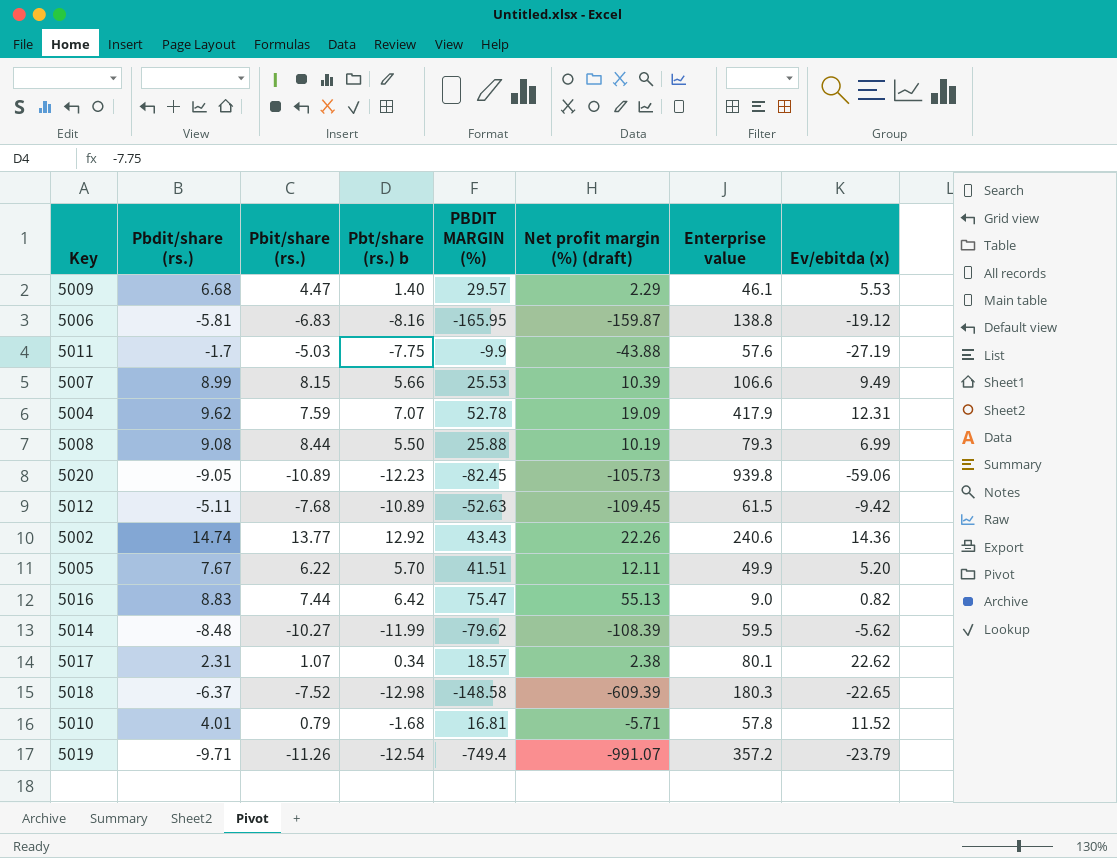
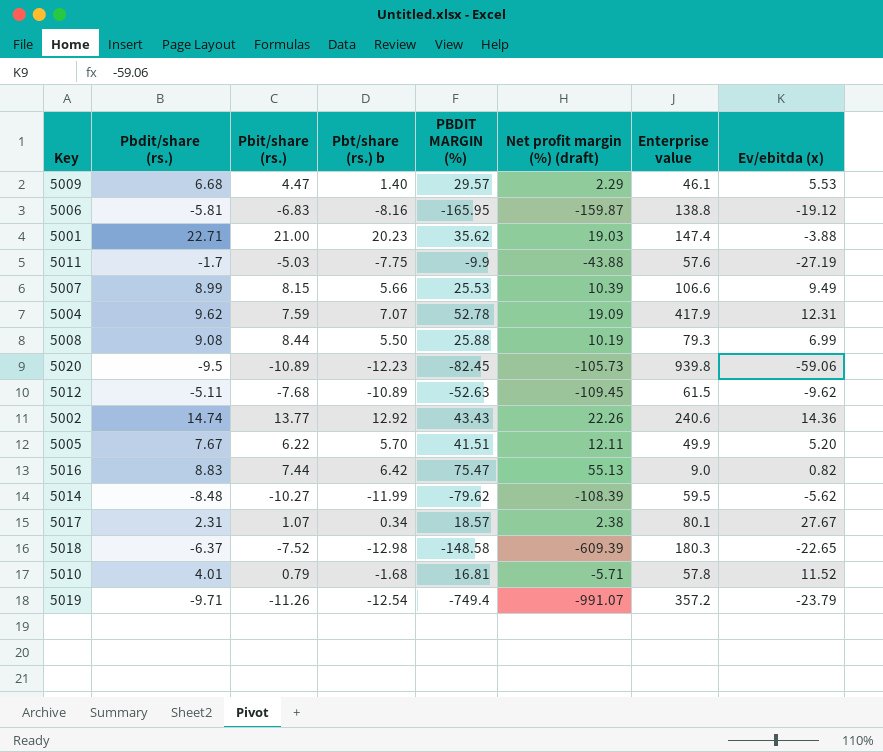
row 5001: none -> 22.71 | 21.00 | 20.23 | 35.62 | 19.03 | 147.4 | -3.88
5020 | Pbdit/share (rs.): -9.05 -> -9.5
5012 | Ev/ebitda (x): -9.42 -> -9.62
5017 | Ev/ebitda (x): 22.62 -> 27.67

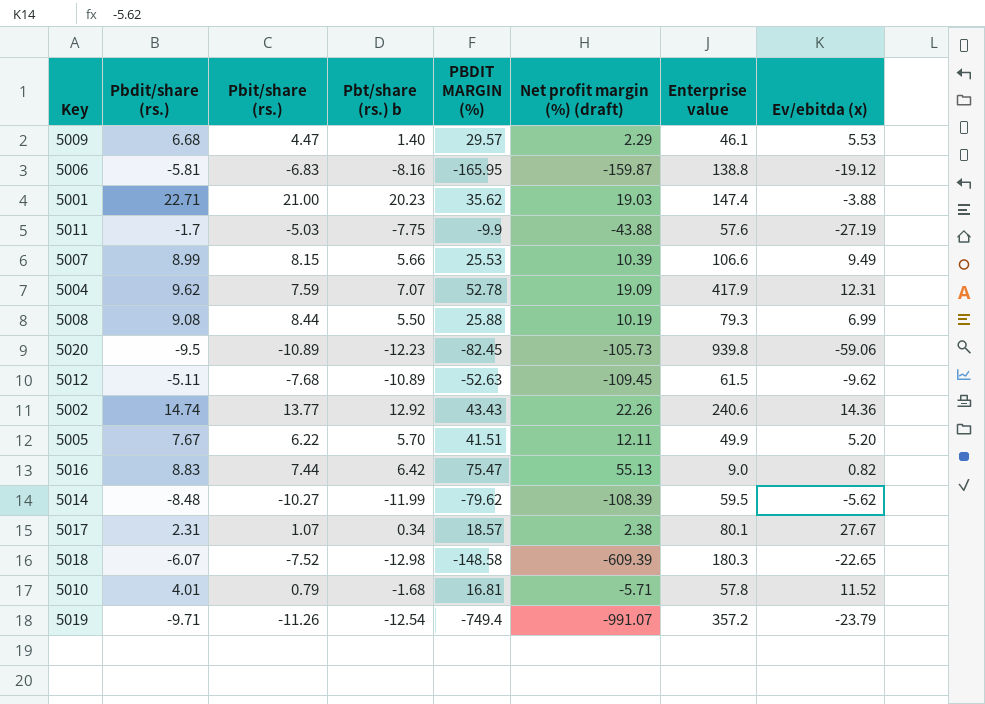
5018 | Pbdit/share (rs.): -6.37 -> -6.07

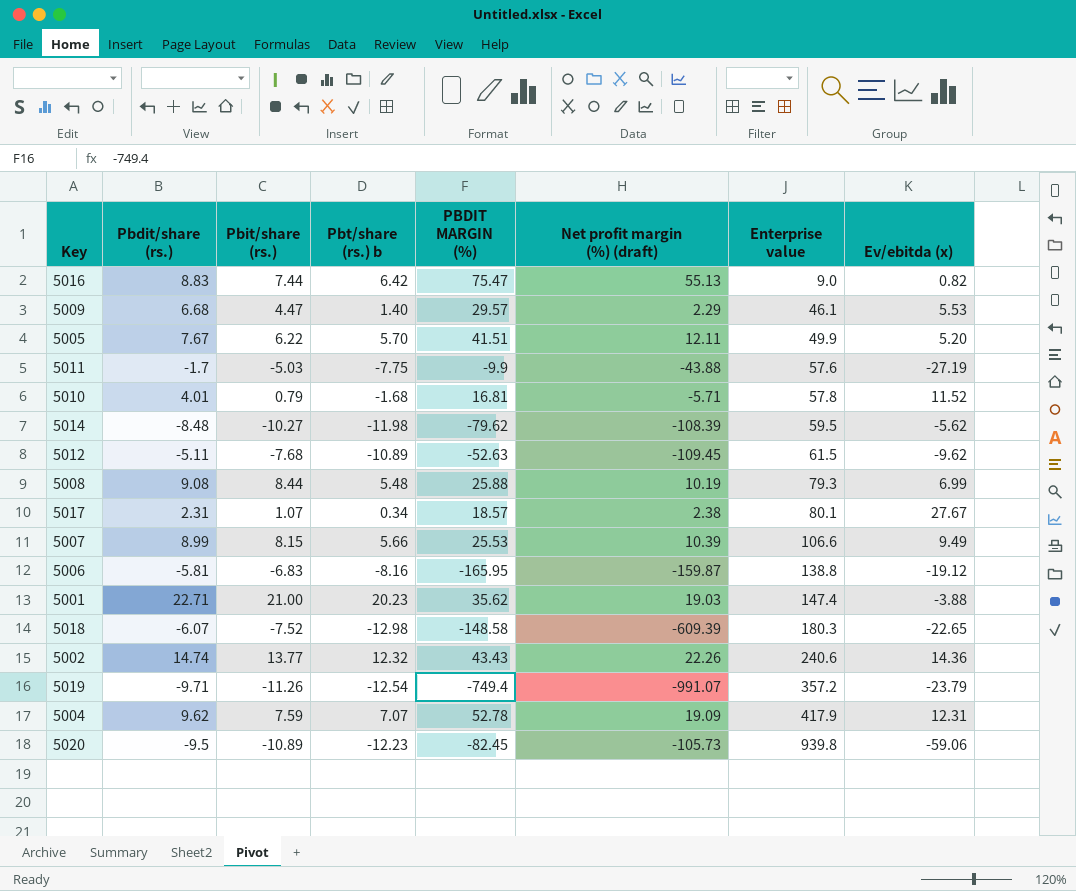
row order: none -> Enterprise value ascending
5014 | Pbt/share (rs.) b: -11.99 -> -11.98
5008 | Pbt/share (rs.) b: 5.50 -> 5.48
5002 | Pbt/share (rs.) b: 12.92 -> 12.32

